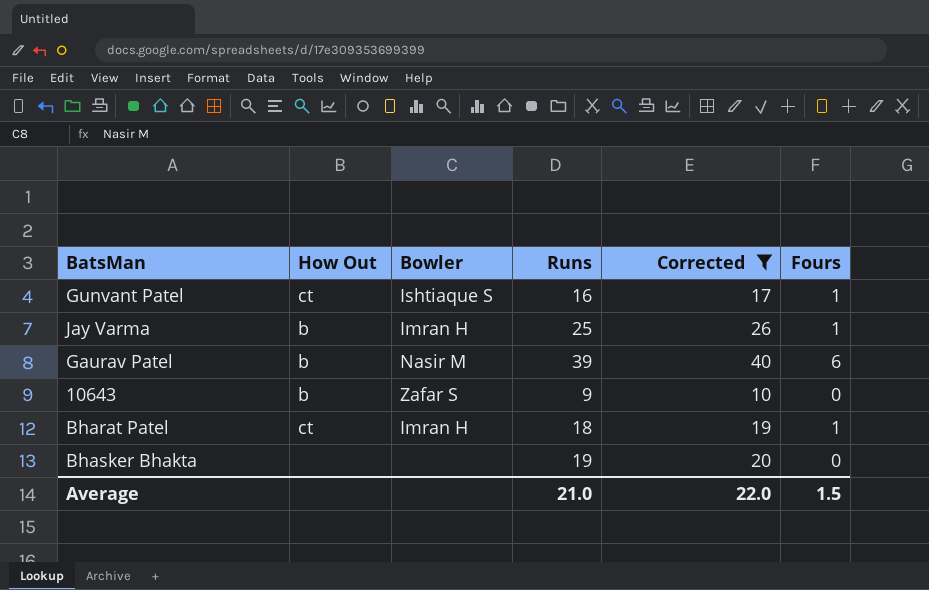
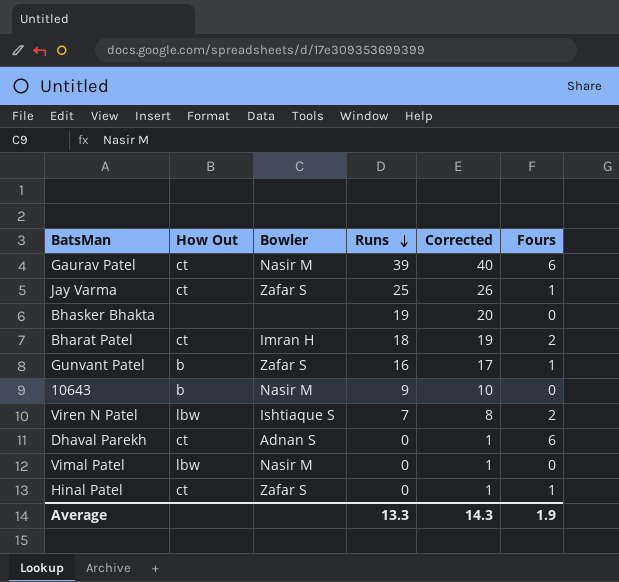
filter: Corrected >= 10 -> none
row order: none -> Runs descending
Gaurav Patel | How Out: b -> ct
Jay Varma | How Out: b -> ct
Jay Varma | Bowler: Imran H -> Zafar S
Bharat Patel | Fours: 1 -> 2
Gunvant Patel | How Out: ct -> b
Gunvant Patel | Bowler: Ishtiaque S -> Zafar S
10643 | Bowler: Zafar S -> Nasir M
Average | Runs: 21.0 -> 13.3
Average | Corrected: 22.0 -> 14.3
Average | Fours: 1.5 -> 1.9

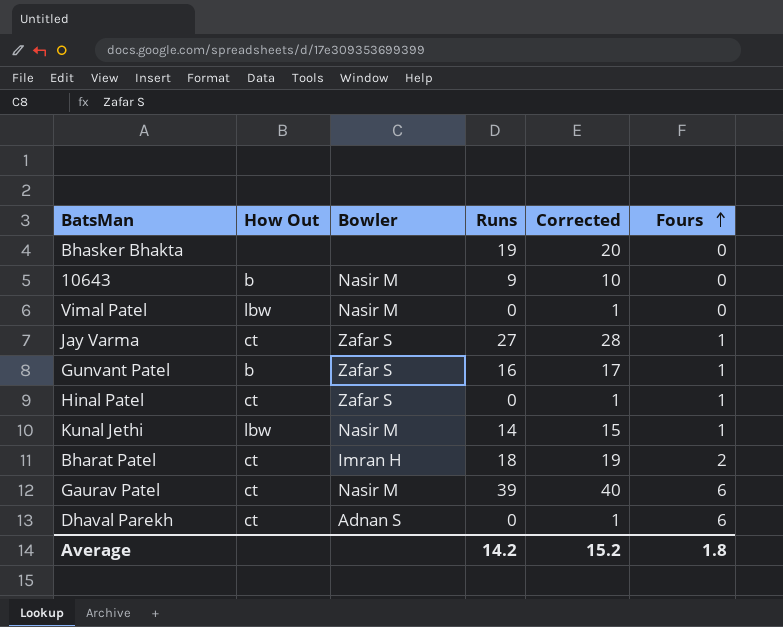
row order: Runs descending -> Fours ascending
row Viren N Patel: lbw | Ishtiaque S | 7 | 8 | 2 -> none
Jay Varma | Runs: 25 -> 27
Jay Varma | Corrected: 26 -> 28
row Kunal Jethi: none -> lbw | Nasir M | 14 | 15 | 1
Average | Runs: 13.3 -> 14.2
Average | Corrected: 14.3 -> 15.2
Average | Fours: 1.9 -> 1.8

